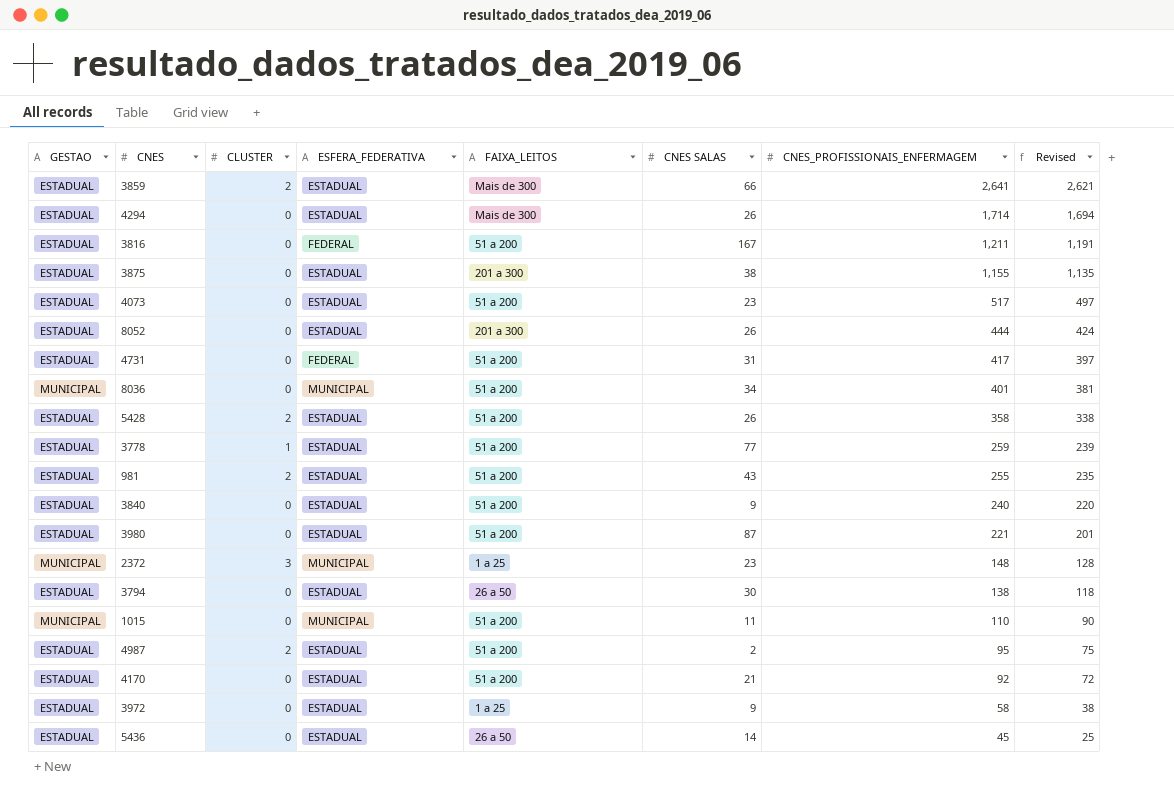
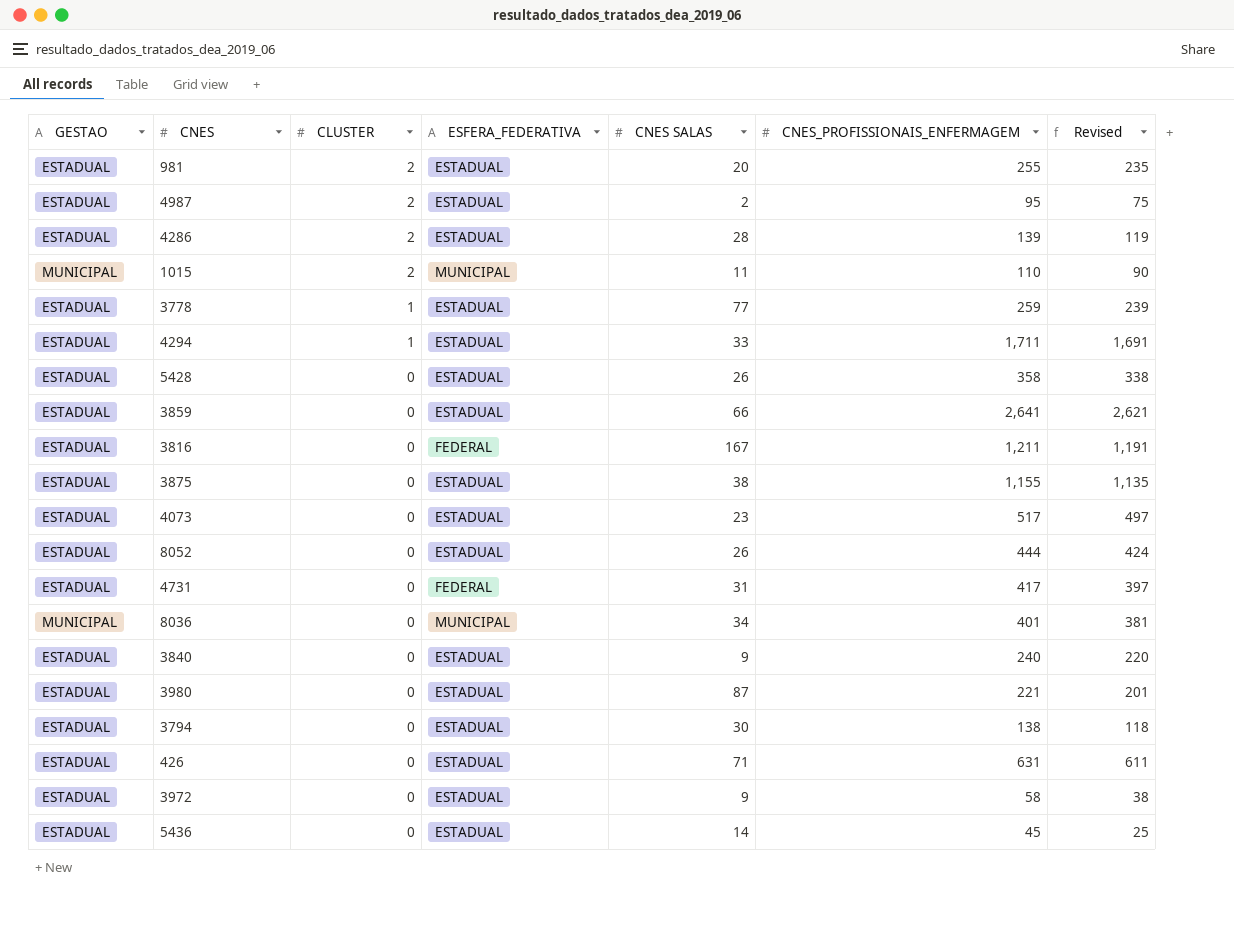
row order: CNES_PROFISSIONAIS_ENFERMAGEM descending -> CLUSTER descending
column FAIXA_LEITOS | position: 5 -> none
row 2372: MUNICIPAL | 3 | MUNICIPAL | 1 a 25 | 23 | 148 | 128 -> none
row 4170: ESTADUAL | 0 | ESTADUAL | 51 a 200 | 21 | 92 | 72 -> none
981 | CNES SALAS: 43 -> 20
row 4286: none -> ESTADUAL | 2 | ESTADUAL | 28 | 139 | 119
1015 | CLUSTER: 0 -> 2
4294 | CLUSTER: 0 -> 1
4294 | CNES SALAS: 26 -> 33
4294 | CNES_PROFISSIONAIS_ENFERMAGEM: 1,714 -> 1,711
4294 | Revised: 1,694 -> 1,691
5428 | CLUSTER: 2 -> 0
3859 | CLUSTER: 2 -> 0
row 426: none -> ESTADUAL | 0 | ESTADUAL | 71 | 631 | 611

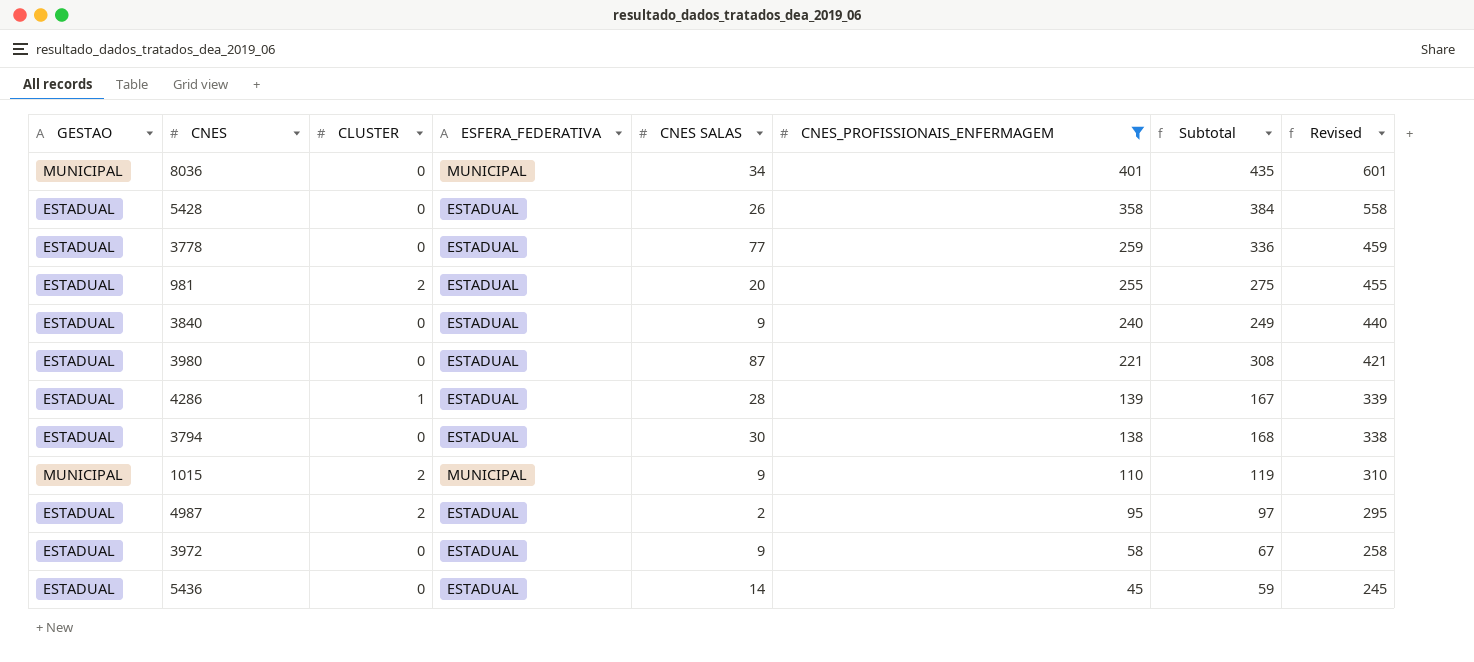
filter: none -> CNES_PROFISSIONAIS_ENFERMAGEM <= 401
row order: CLUSTER descending -> CNES_PROFISSIONAIS_ENFERMAGEM descending
column Subtotal | formula: none -> [CNES SALAS] + [CNES_PROFISSIONAIS_ENFERMAGEM]
column Revised | formula: [CNES_PROFISSIONAIS_ENFERMAGEM] - 20 -> [CNES_PROFISSIONAIS_ENFERMAGEM] + 200
3778 | CLUSTER: 1 -> 0
4286 | CLUSTER: 2 -> 1
1015 | CNES SALAS: 11 -> 9

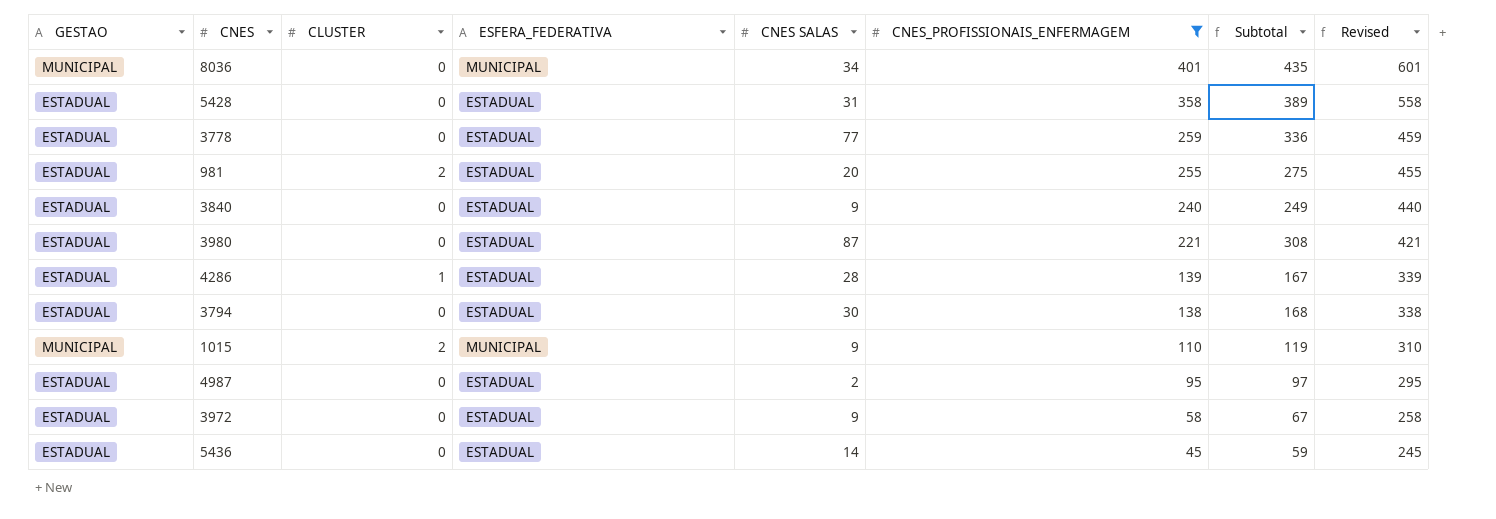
5428 | CNES SALAS: 26 -> 31
5428 | Subtotal: 384 -> 389
4987 | CLUSTER: 2 -> 0

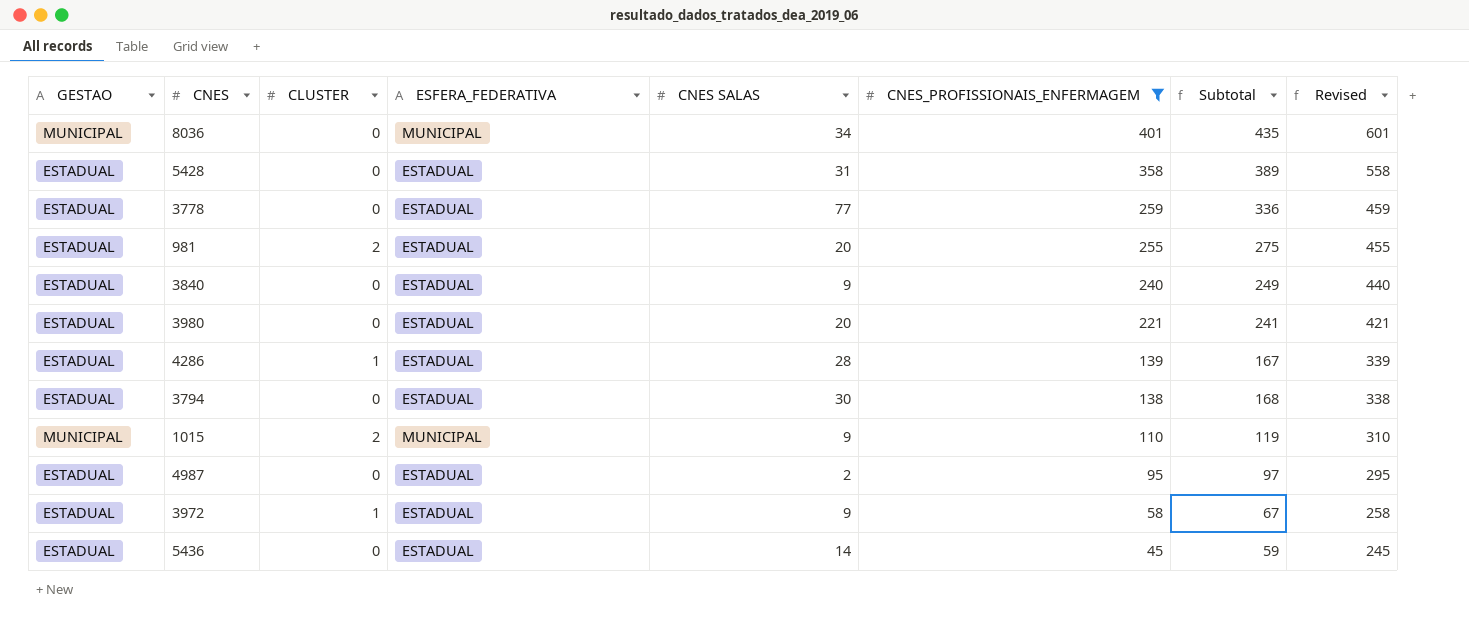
3980 | CNES SALAS: 87 -> 20
3980 | Subtotal: 308 -> 241
3972 | CLUSTER: 0 -> 1

